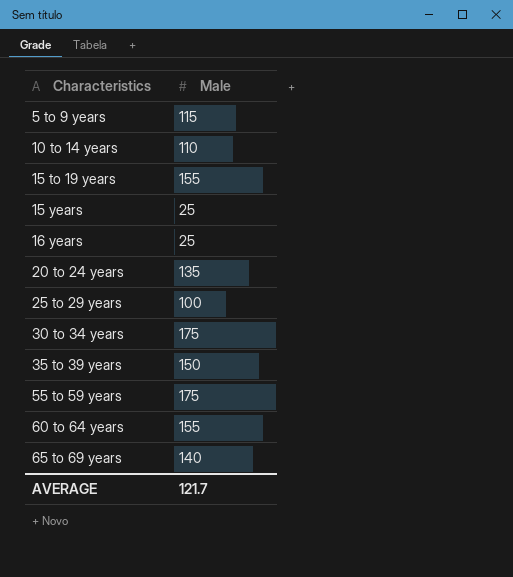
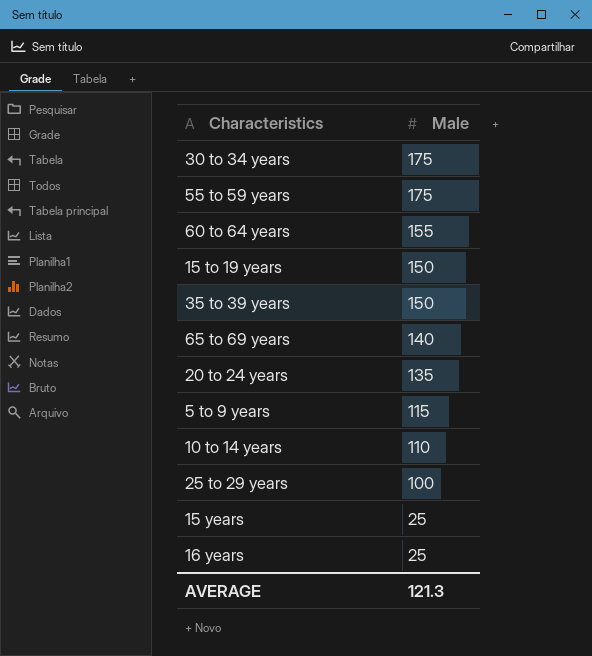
row order: Characteristics ascending -> Male descending
15 to 19 years | Male: 155 -> 150
AVERAGE | Male: 121.7 -> 121.3

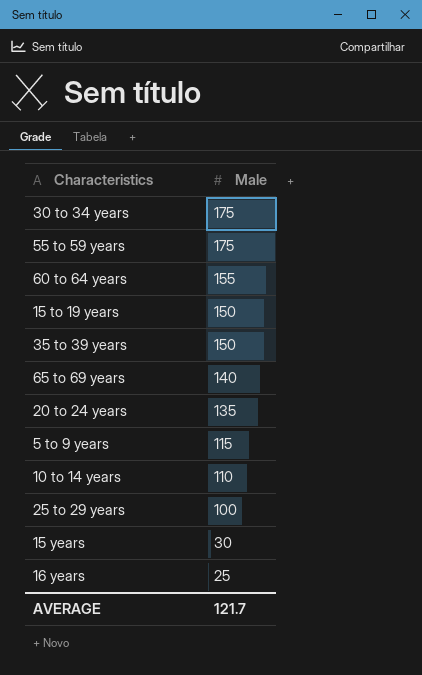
15 years | Male: 25 -> 30
AVERAGE | Male: 121.3 -> 121.7

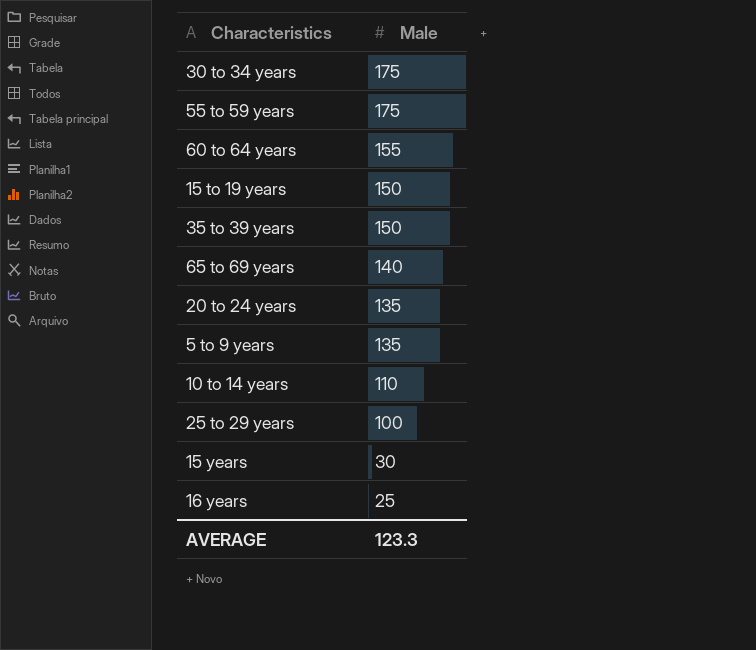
5 to 9 years | Male: 115 -> 135
AVERAGE | Male: 121.7 -> 123.3

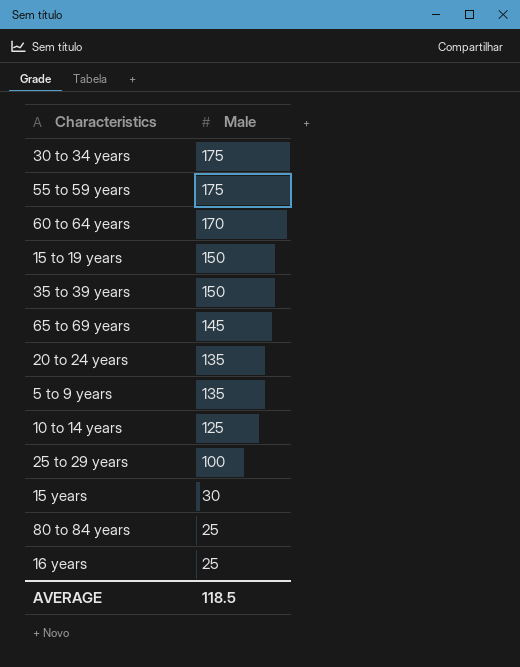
60 to 64 years | Male: 155 -> 170
65 to 69 years | Male: 140 -> 145
10 to 14 years | Male: 110 -> 125
row 80 to 84 years: none -> 25
AVERAGE | Male: 123.3 -> 118.5

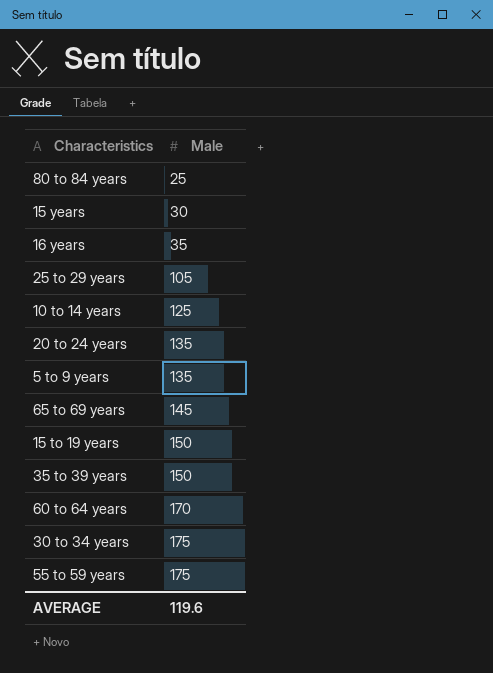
row order: Male descending -> Male ascending
16 years | Male: 25 -> 35
25 to 29 years | Male: 100 -> 105
AVERAGE | Male: 118.5 -> 119.6

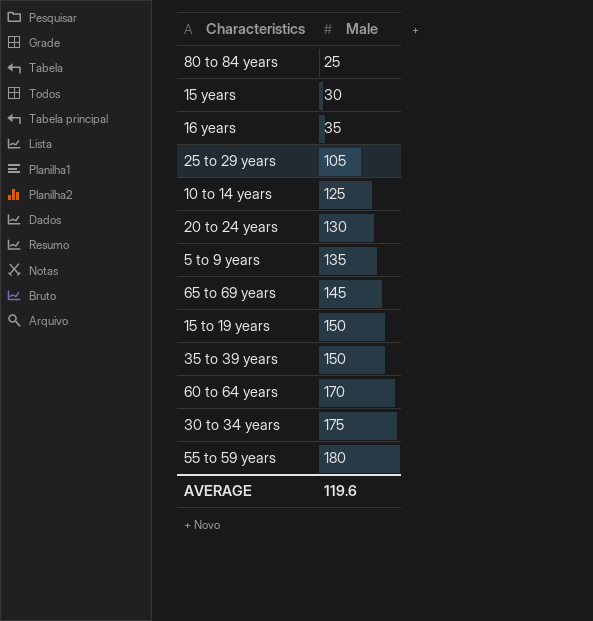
20 to 24 years | Male: 135 -> 130
55 to 59 years | Male: 175 -> 180

